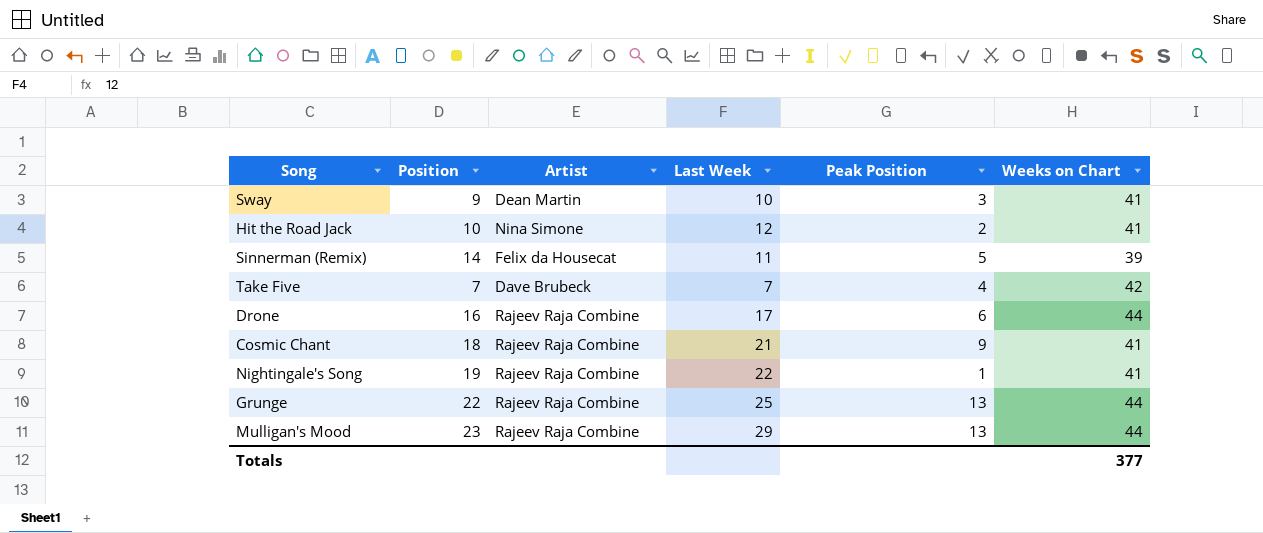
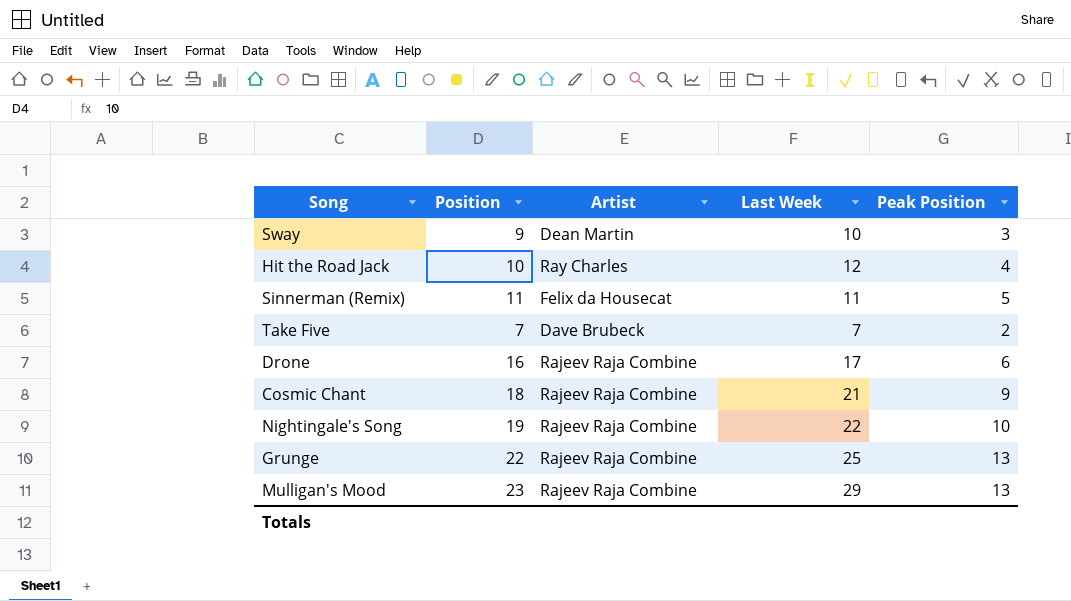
column Weeks on Chart | position: 6 -> none
Hit the Road Jack | Artist: Nina Simone -> Ray Charles
Hit the Road Jack | Peak Position: 2 -> 4
Sinnerman (Remix) | Position: 14 -> 11
Take Five | Peak Position: 4 -> 2
Nightingale's Song | Peak Position: 1 -> 10

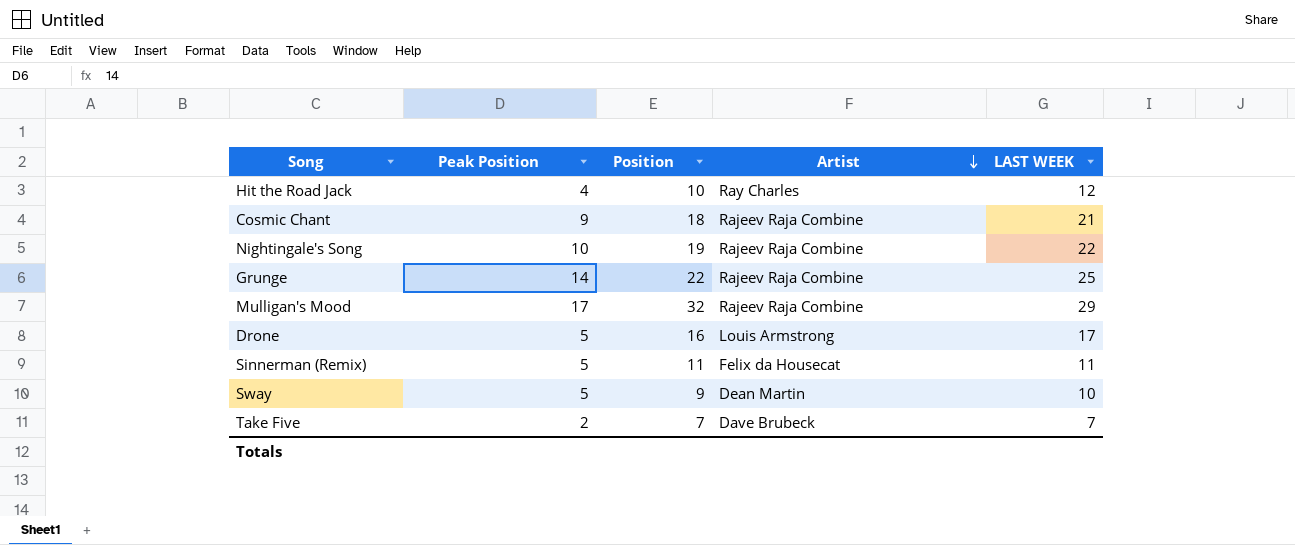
row order: none -> Artist descending
column Peak Position | position: 5 -> 2
column name: Last Week -> LAST WEEK
Grunge | Peak Position: 13 -> 14
Mulligan's Mood | Peak Position: 13 -> 17
Mulligan's Mood | Position: 23 -> 32
Drone | Peak Position: 6 -> 5
Drone | Artist: Rajeev Raja Combine -> Louis Armstrong
Sway | Peak Position: 3 -> 5

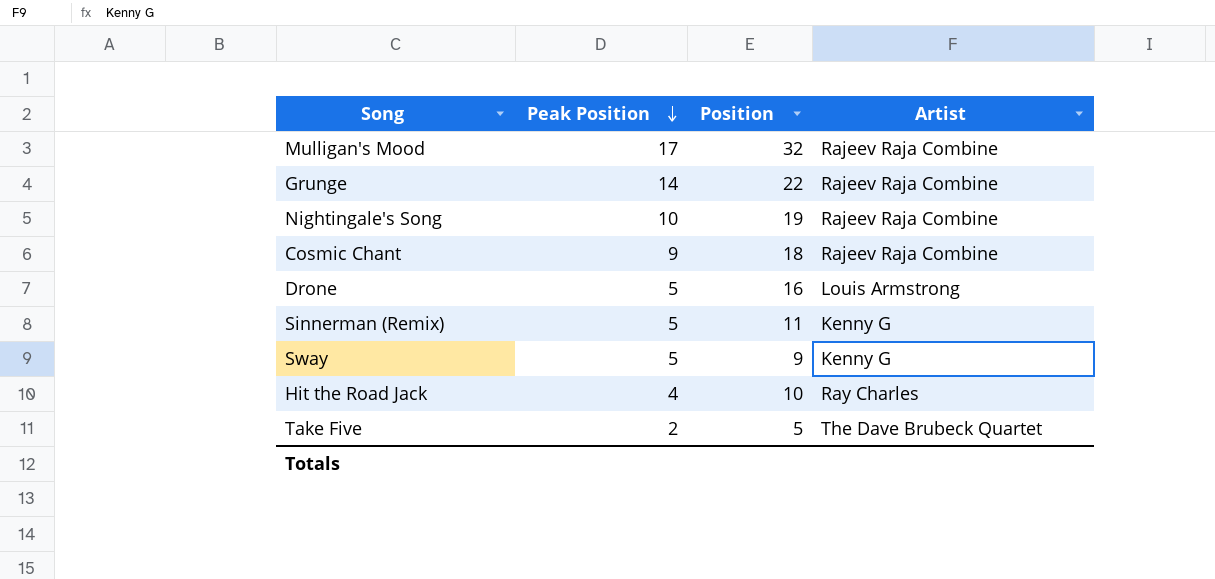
row order: Artist descending -> Peak Position descending
column LAST WEEK | position: 5 -> none
Sinnerman (Remix) | Artist: Felix da Housecat -> Kenny G
Sway | Artist: Dean Martin -> Kenny G
Take Five | Position: 7 -> 5
Take Five | Artist: Dave Brubeck -> The Dave Brubeck Quartet

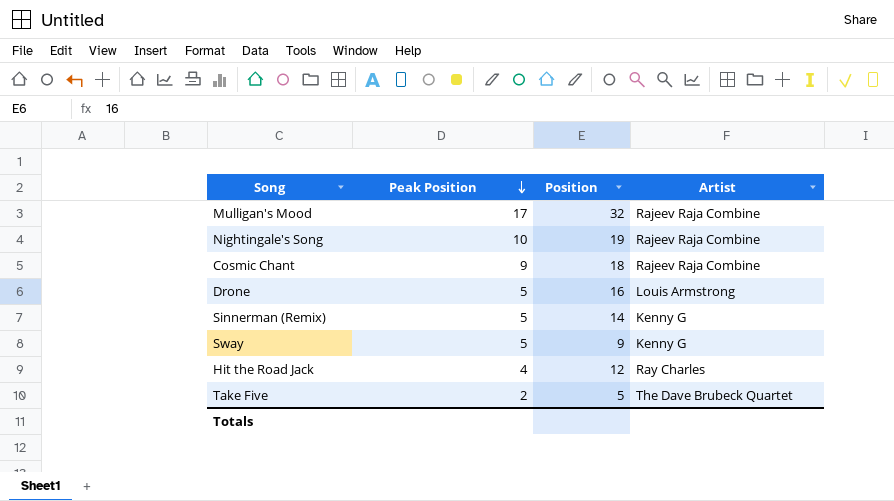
row Grunge: 14 | 22 | Rajeev Raja Combine -> none
Sinnerman (Remix) | Position: 11 -> 14
Hit the Road Jack | Position: 10 -> 12

